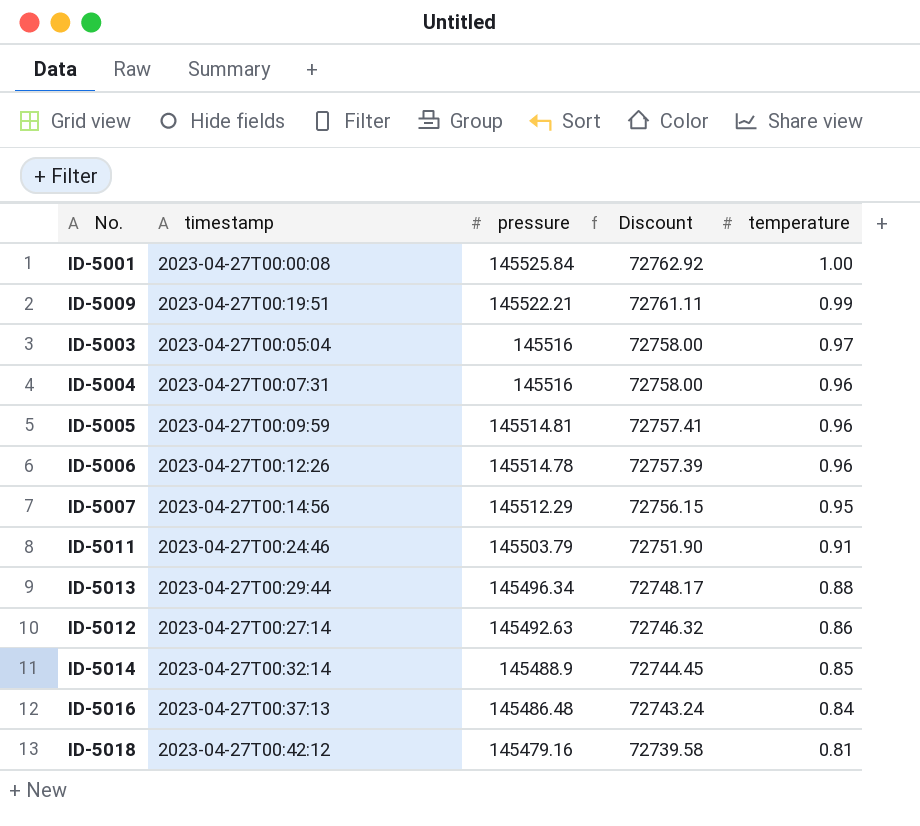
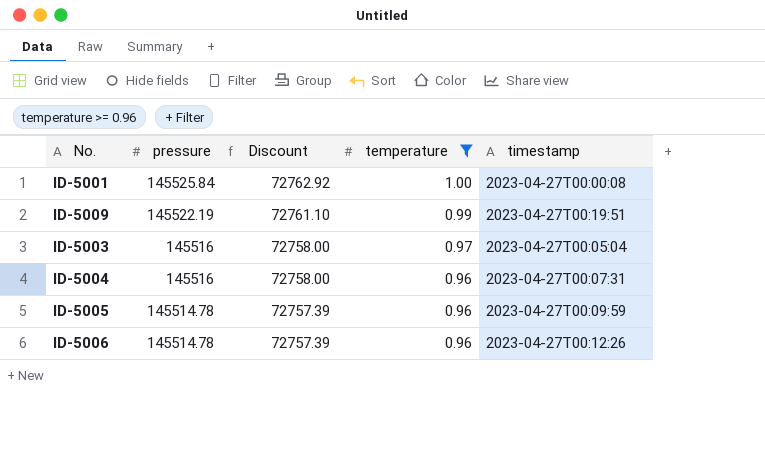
filter: none -> temperature >= 0.96
column timestamp | position: 2 -> 5
ID-5009 | pressure: 145522.21 -> 145522.19
ID-5009 | Discount: 72761.11 -> 72761.10
ID-5005 | pressure: 145514.81 -> 145514.78
ID-5005 | Discount: 72757.41 -> 72757.39

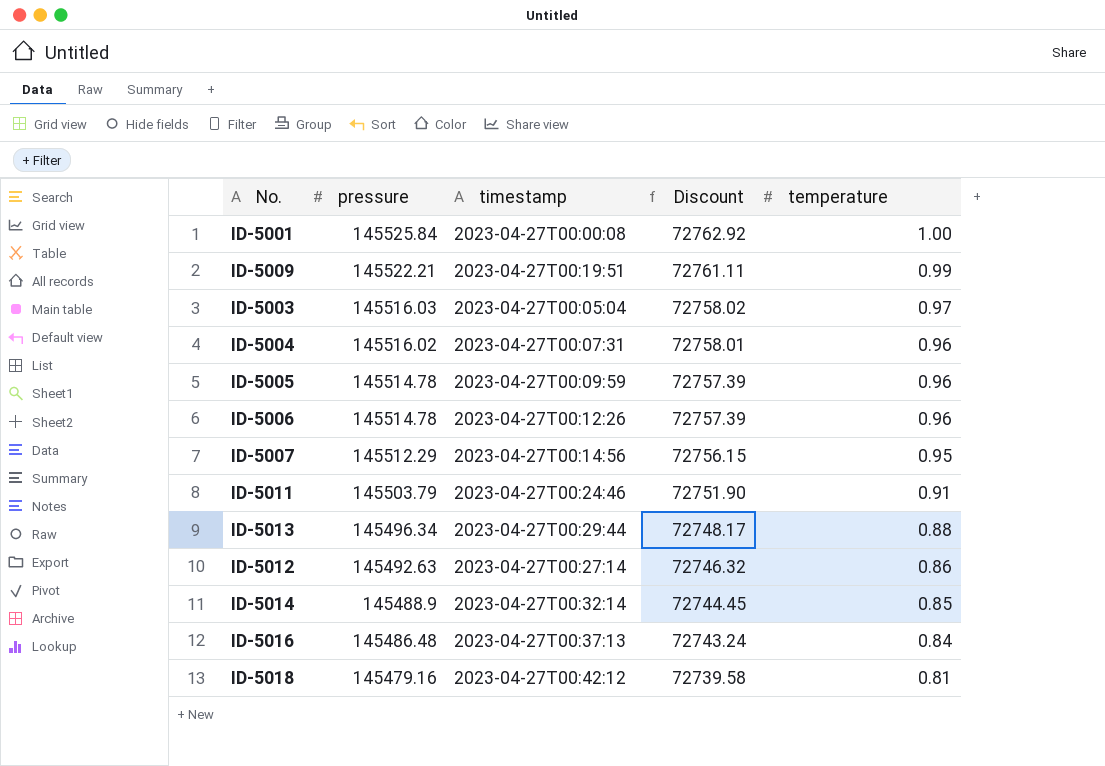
filter: temperature >= 0.96 -> none
column timestamp | position: 5 -> 3
ID-5009 | pressure: 145522.19 -> 145522.21
ID-5009 | Discount: 72761.10 -> 72761.11
ID-5003 | pressure: 145516 -> 145516.03
ID-5003 | Discount: 72758.00 -> 72758.02
ID-5004 | pressure: 145516 -> 145516.02
ID-5004 | Discount: 72758.00 -> 72758.01

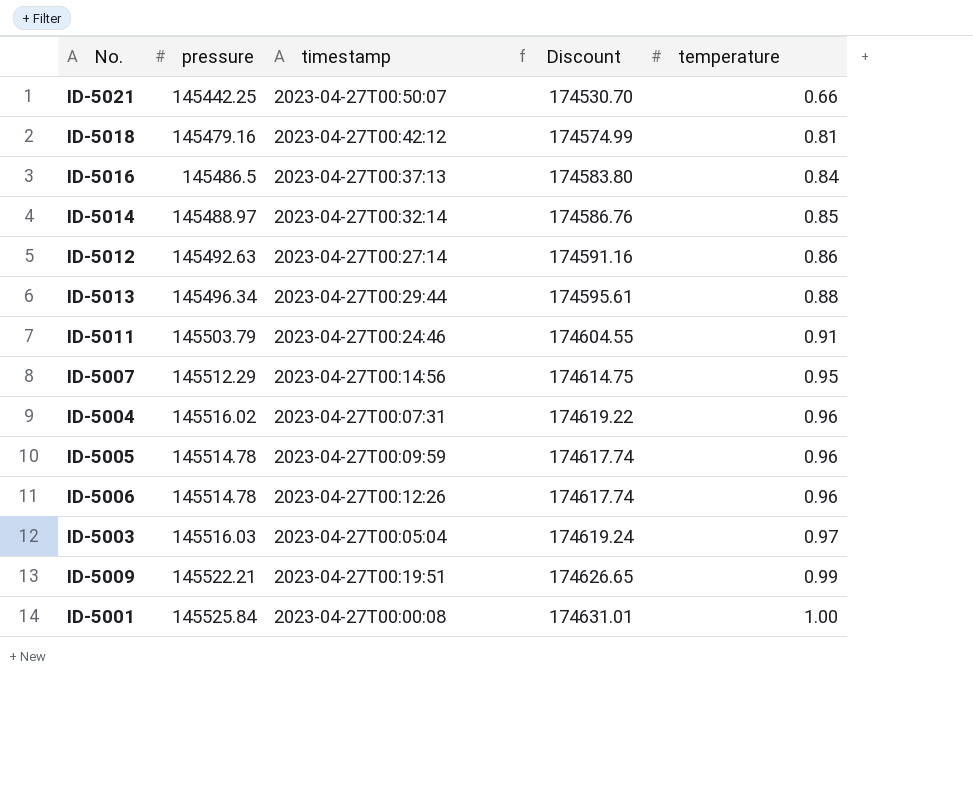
row order: pressure descending -> temperature ascending
column Discount | formula: [pressure] * 0.5 -> [pressure] * 1.2
row ID-5021: none -> 145442.25 | 2023-04-27T00:50:07 | 174530.70 | 0.66
ID-5016 | pressure: 145486.48 -> 145486.5
ID-5014 | pressure: 145488.9 -> 145488.97

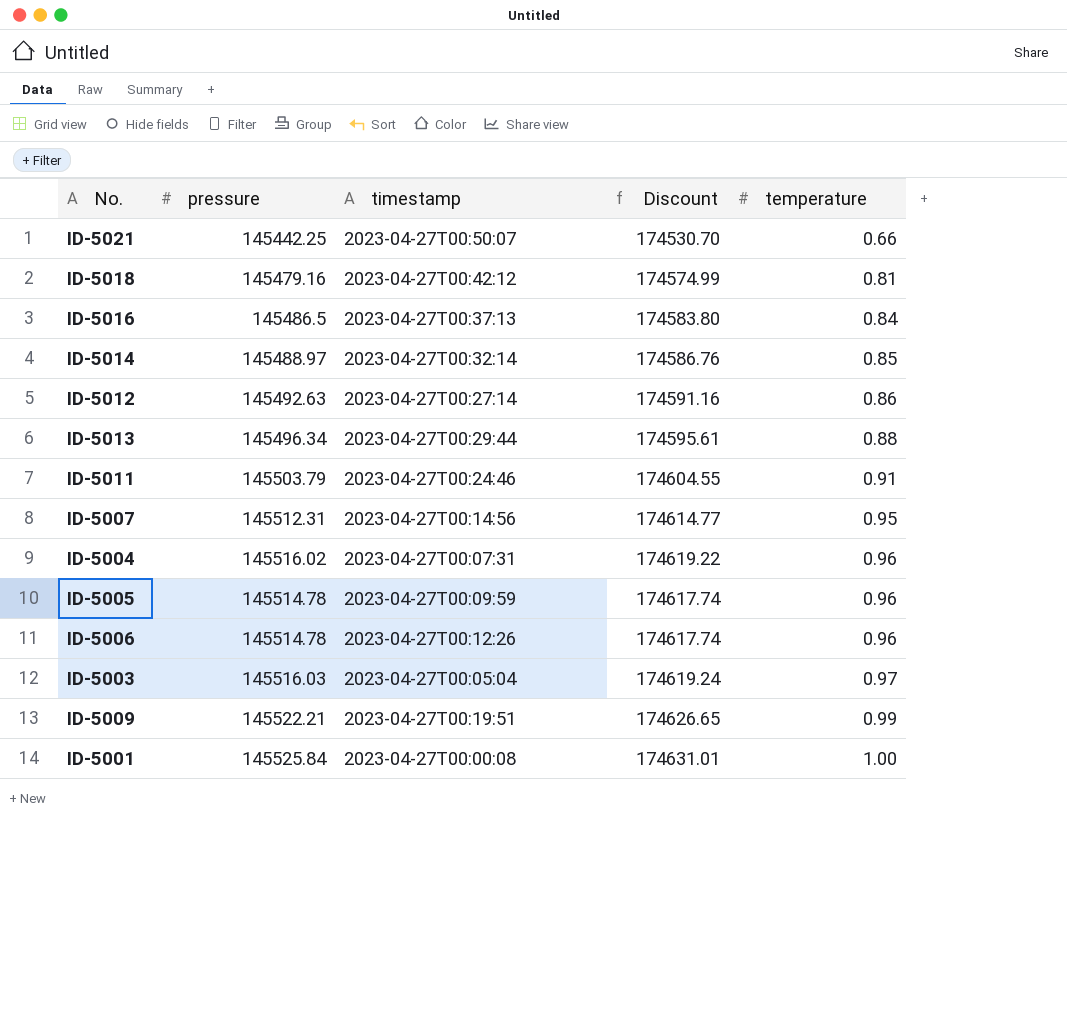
ID-5007 | pressure: 145512.29 -> 145512.31
ID-5007 | Discount: 174614.75 -> 174614.77

